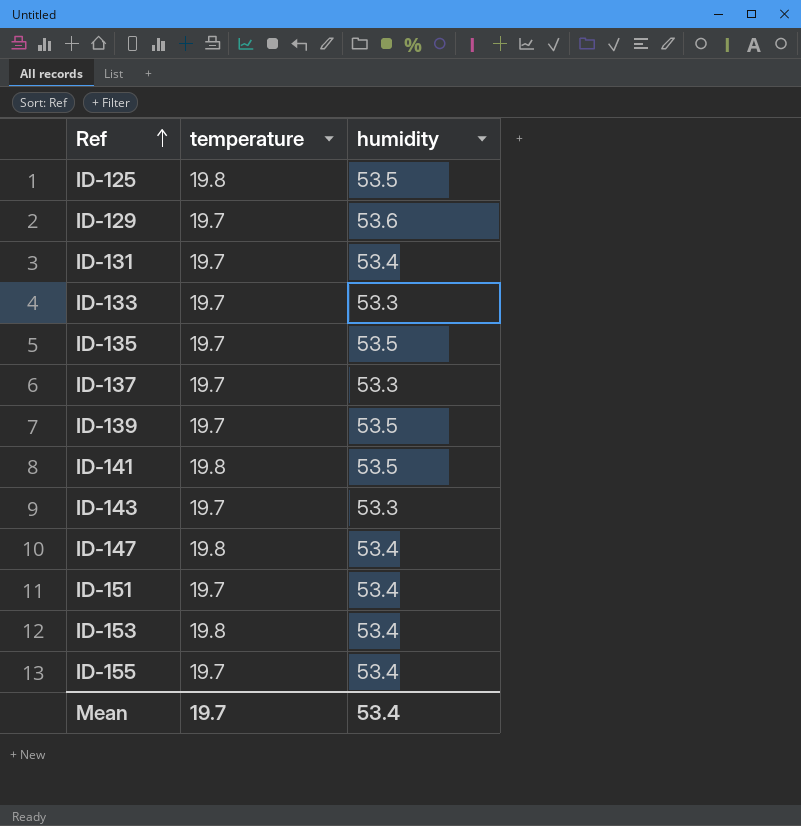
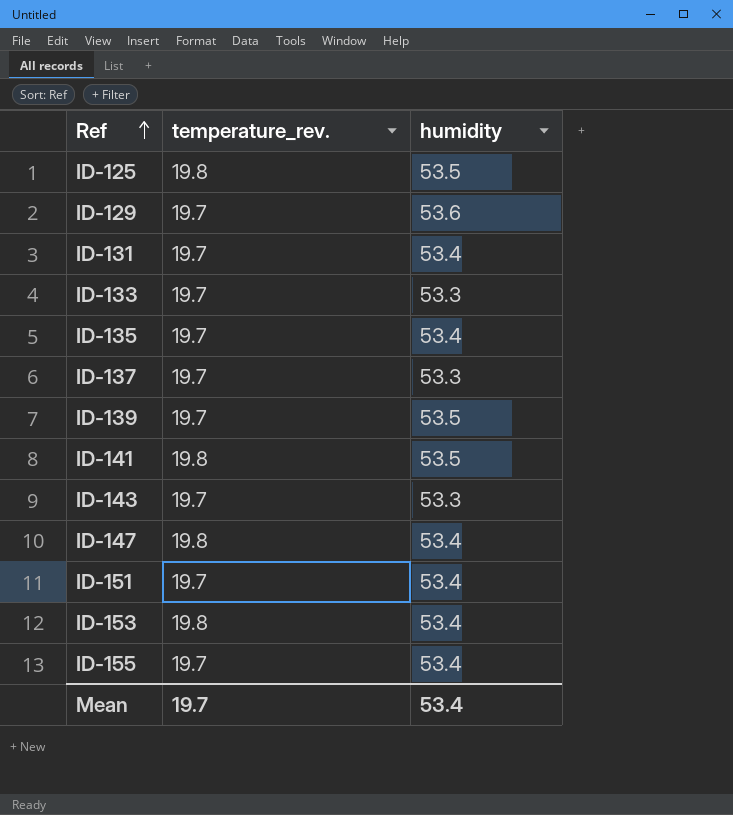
column name: temperature -> temperature_rev.
ID-135 | humidity: 53.5 -> 53.4

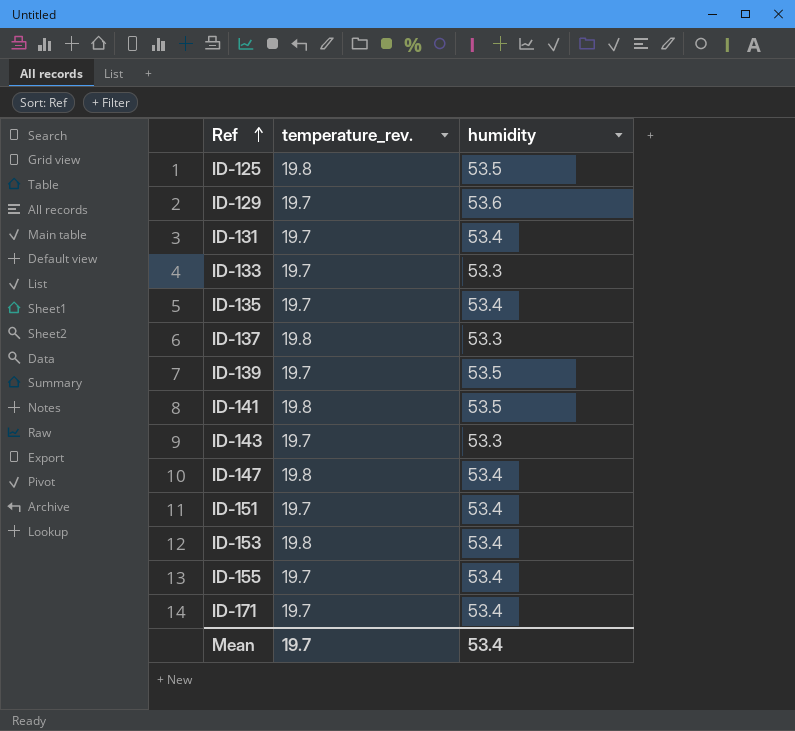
ID-137 | temperature_rev.: 19.7 -> 19.8
row ID-171: none -> 19.7 | 53.4

